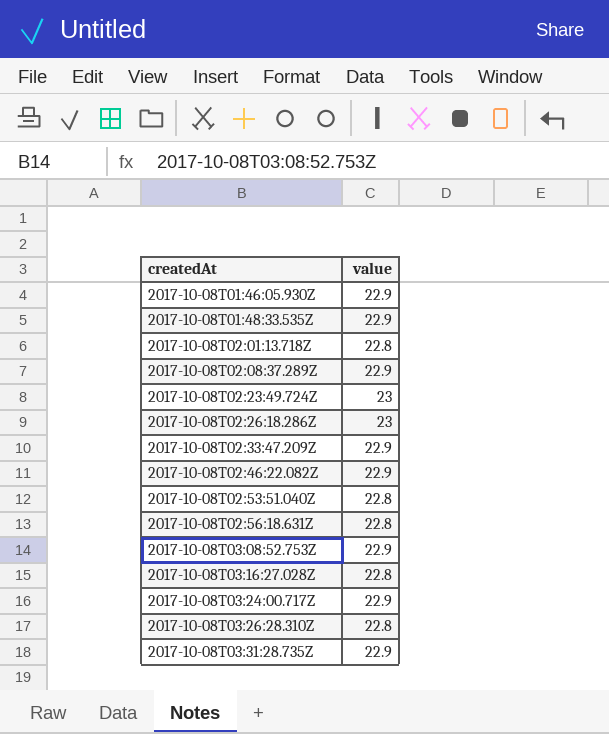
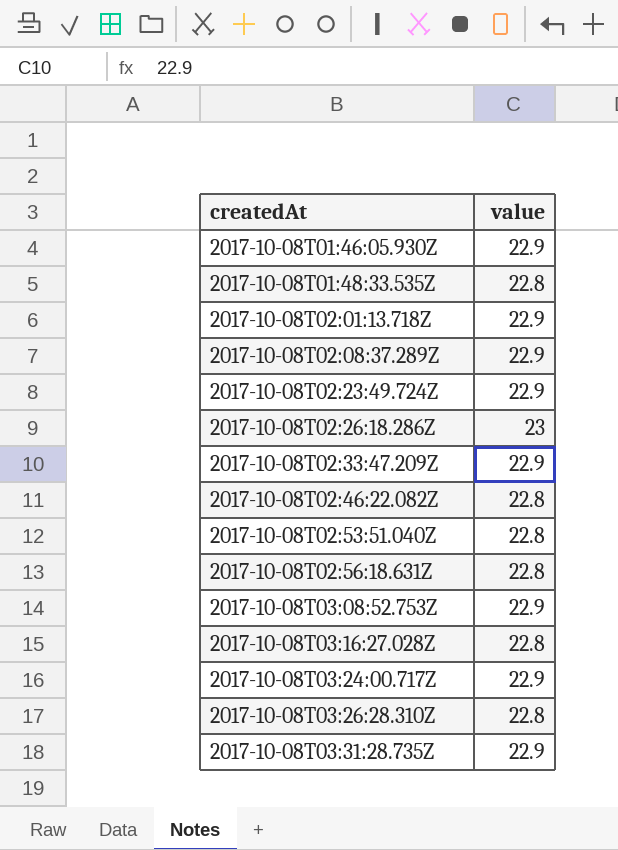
2017-10-08T01:48:33.535Z | value: 22.9 -> 22.8
2017-10-08T02:01:13.718Z | value: 22.8 -> 22.9
2017-10-08T02:23:49.724Z | value: 23 -> 22.9
2017-10-08T02:46:22.082Z | value: 22.9 -> 22.8

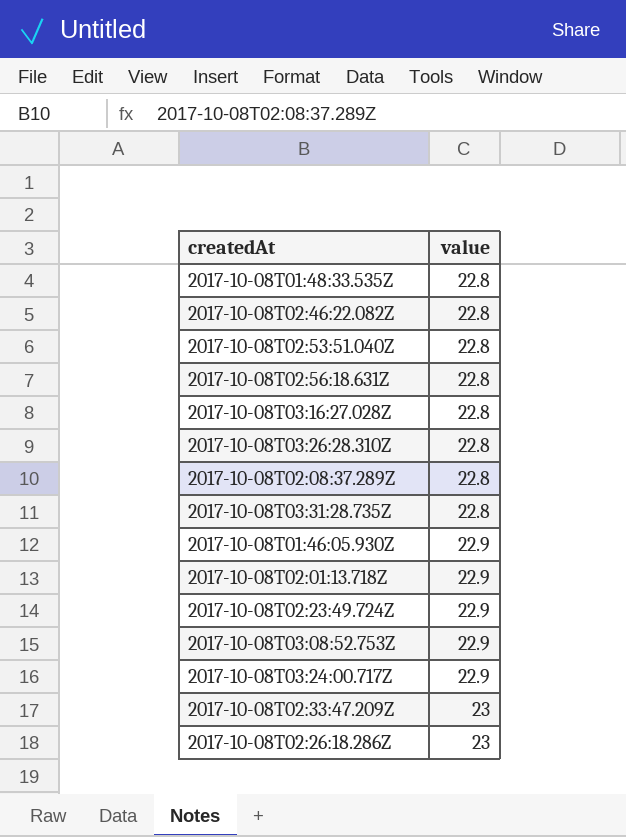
row order: createdAt ascending -> value ascending
2017-10-08T02:08:37.289Z | value: 22.9 -> 22.8
2017-10-08T03:31:28.735Z | value: 22.9 -> 22.8
2017-10-08T02:33:47.209Z | value: 22.9 -> 23

